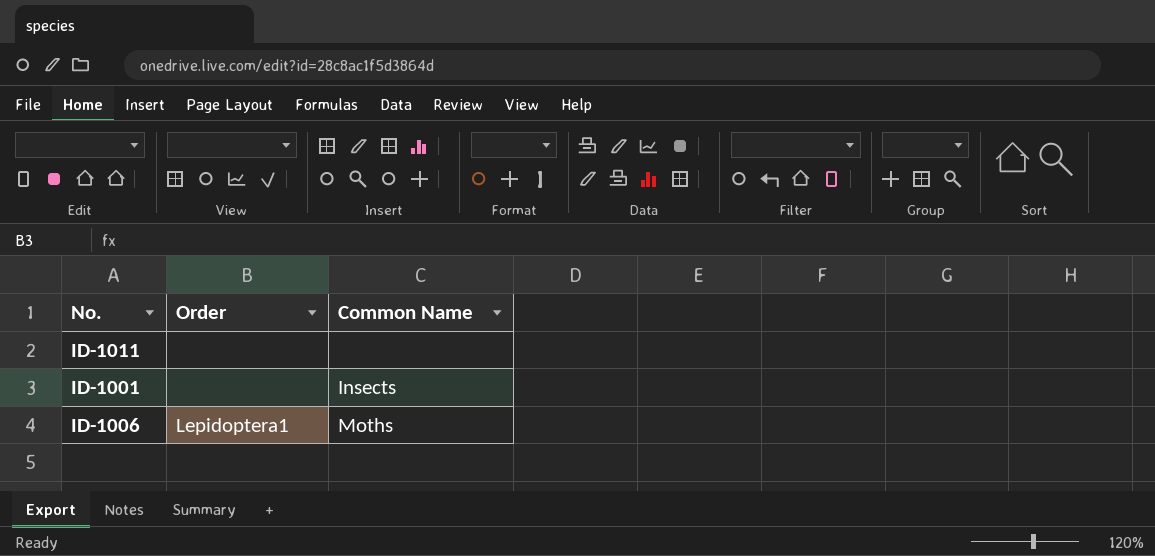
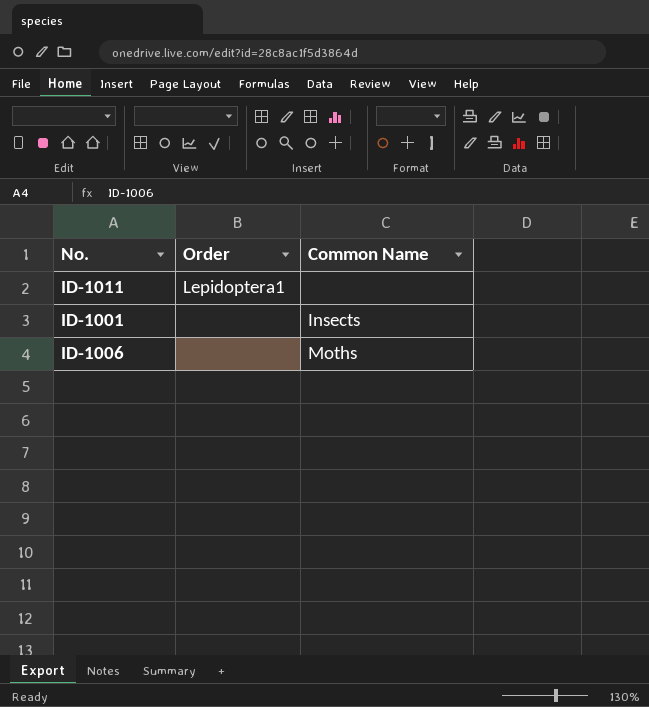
ID-1011 | Order: none -> Lepidoptera1
ID-1006 | Order: Lepidoptera1 -> none

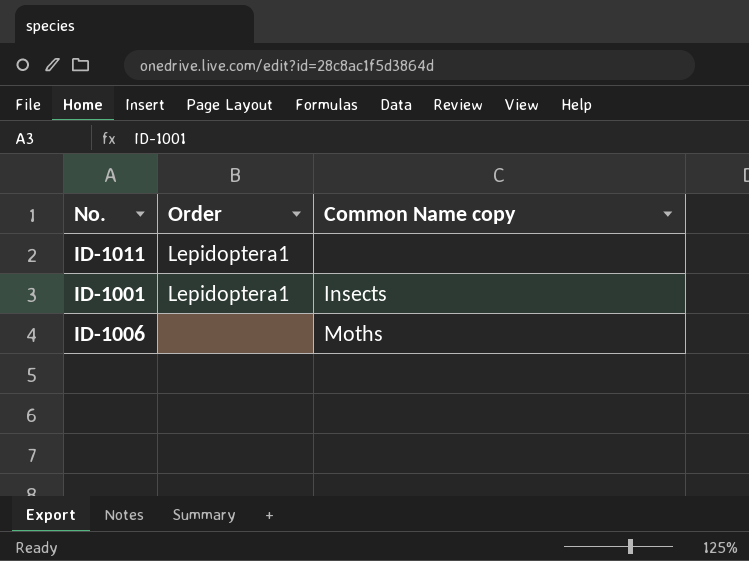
column name: Common Name -> Common Name copy
ID-1001 | Order: none -> Lepidoptera1

